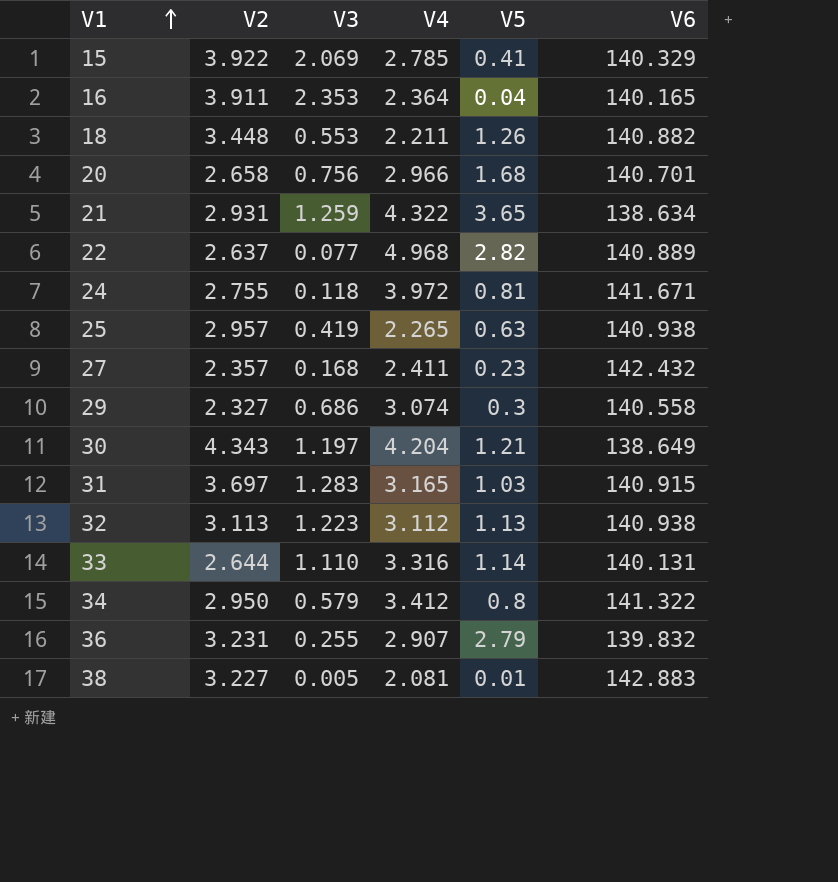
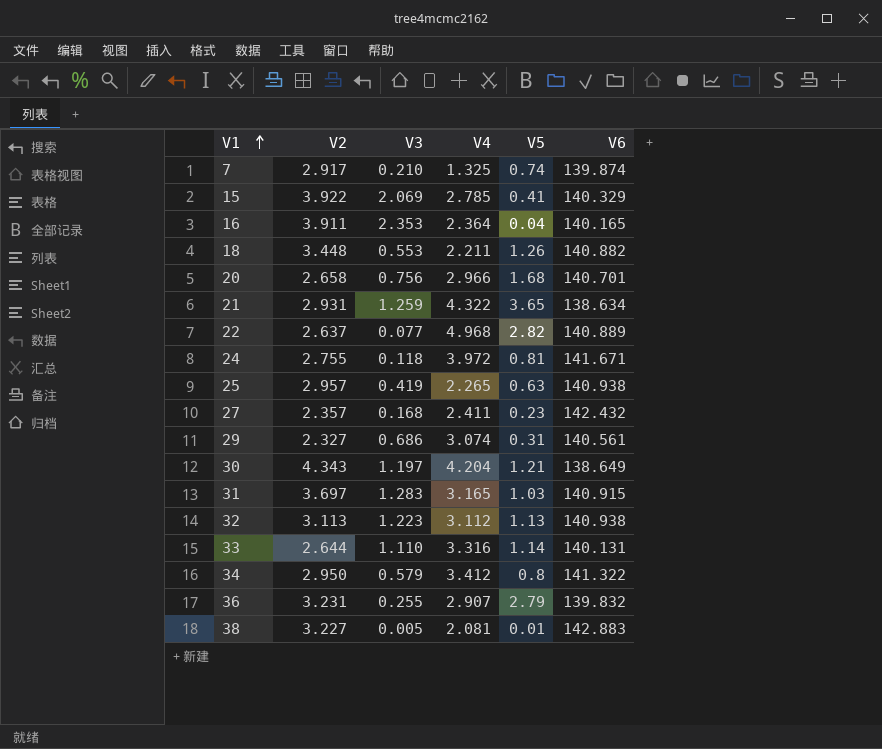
row 7: none -> 2.917 | 0.210 | 1.325 | 0.74 | 139.874
29 | V5: 0.3 -> 0.31
29 | V6: 140.558 -> 140.561

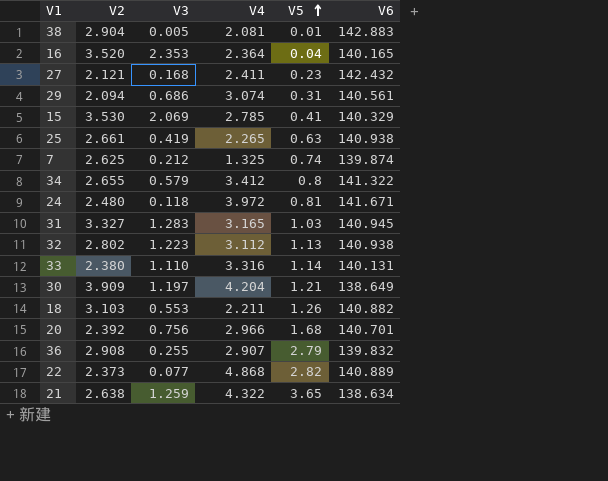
row order: V1 ascending -> V5 ascending
38 | V2: 3.227 -> 2.904
16 | V2: 3.911 -> 3.520
27 | V2: 2.357 -> 2.121
29 | V2: 2.327 -> 2.094
15 | V2: 3.922 -> 3.530
25 | V2: 2.957 -> 2.661
7 | V2: 2.917 -> 2.625
7 | V3: 0.210 -> 0.212
34 | V2: 2.950 -> 2.655
24 | V2: 2.755 -> 2.480
31 | V2: 3.697 -> 3.327
31 | V6: 140.915 -> 140.945
32 | V2: 3.113 -> 2.802
33 | V2: 2.644 -> 2.380
30 | V2: 4.343 -> 3.909
18 | V2: 3.448 -> 3.103
20 | V2: 2.658 -> 2.392
36 | V2: 3.231 -> 2.908
22 | V2: 2.637 -> 2.373
22 | V4: 4.968 -> 4.868
21 | V2: 2.931 -> 2.638

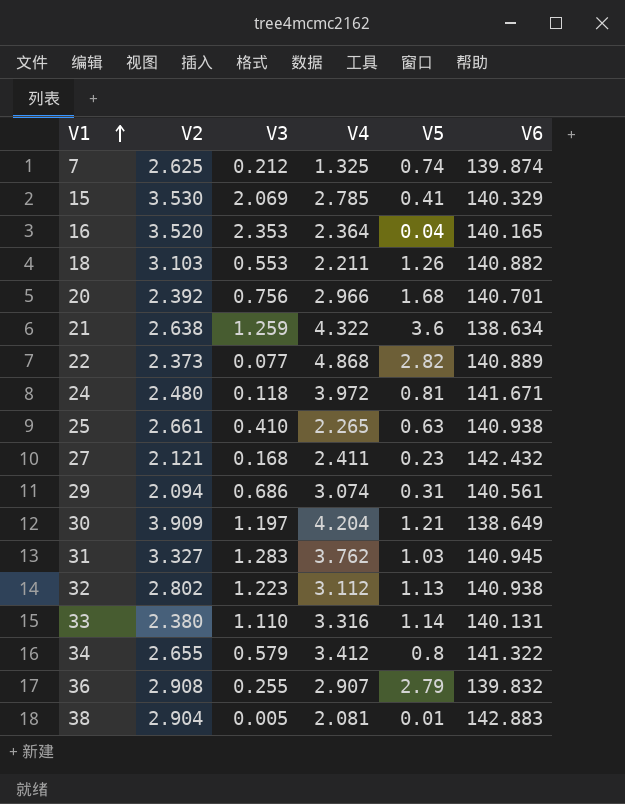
row order: V5 ascending -> V1 ascending
21 | V5: 3.65 -> 3.6
25 | V3: 0.419 -> 0.410
31 | V4: 3.165 -> 3.762

